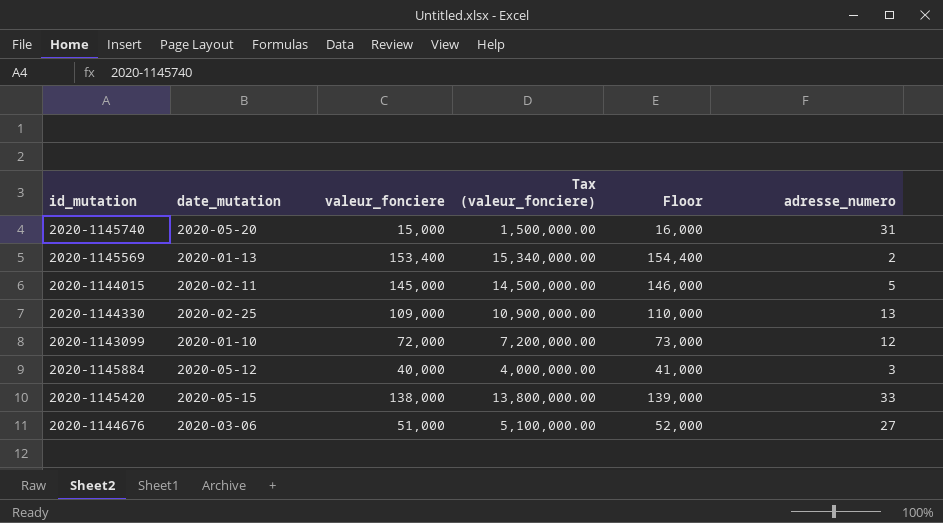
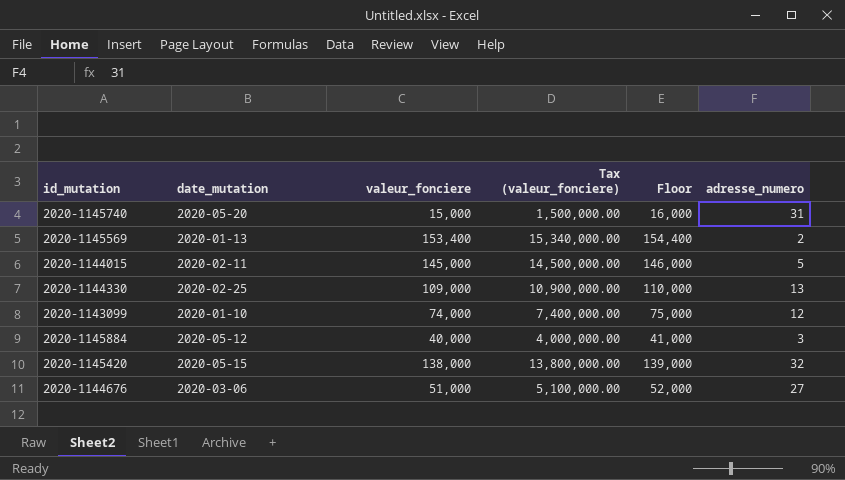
2020-1143099 | valeur_fonciere: 72,000 -> 74,000
2020-1143099 | Tax (valeur_fonciere): 7,200,000.00 -> 7,400,000.00
2020-1143099 | Floor: 73,000 -> 75,000
2020-1145420 | adresse_numero: 33 -> 32

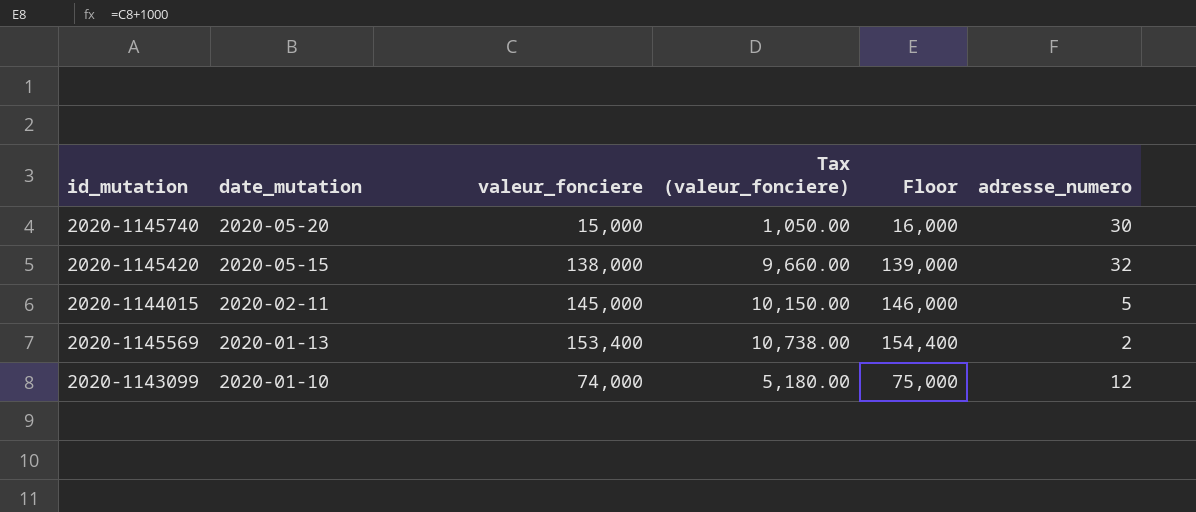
row order: none -> date_mutation descending
column Tax (valeur_fonciere) | formula: [valeur_fonciere] * 100 -> [valeur_fonciere] * 0.07
row 2020-1144330: 2020-02-25 | 109,000 | 10,900,000.00 | 110,000 | 13 -> none
row 2020-1145884: 2020-05-12 | 40,000 | 4,000,000.00 | 41,000 | 3 -> none
row 2020-1144676: 2020-03-06 | 51,000 | 5,100,000.00 | 52,000 | 27 -> none
2020-1145740 | adresse_numero: 31 -> 30

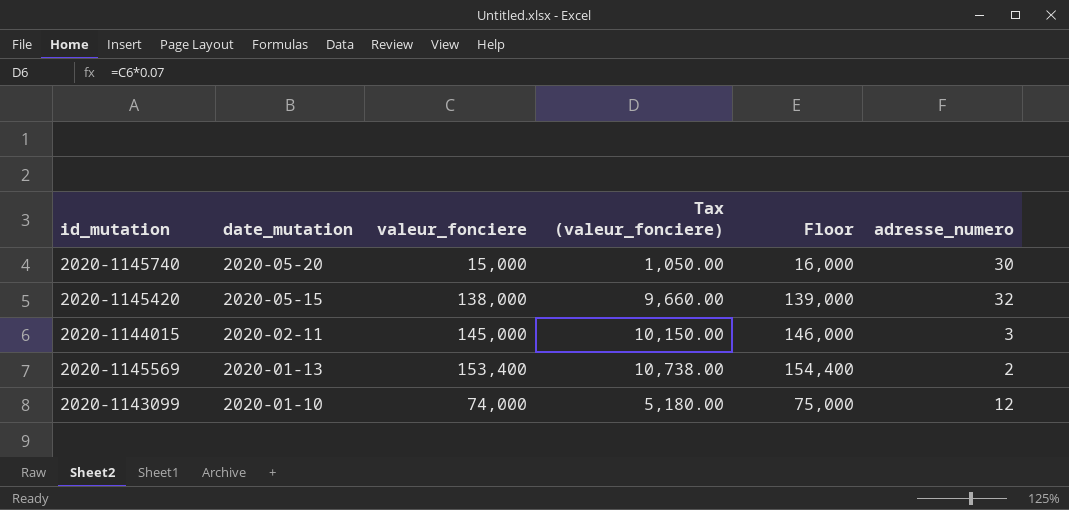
2020-1144015 | adresse_numero: 5 -> 3

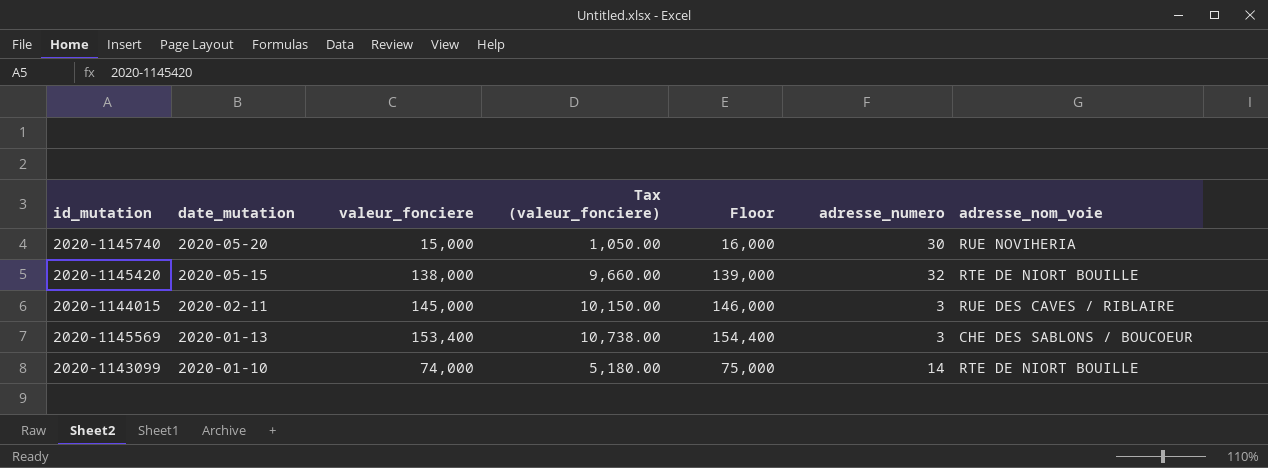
column adresse_nom_voie | position: none -> 7
2020-1145569 | adresse_numero: 2 -> 3
2020-1143099 | adresse_numero: 12 -> 14

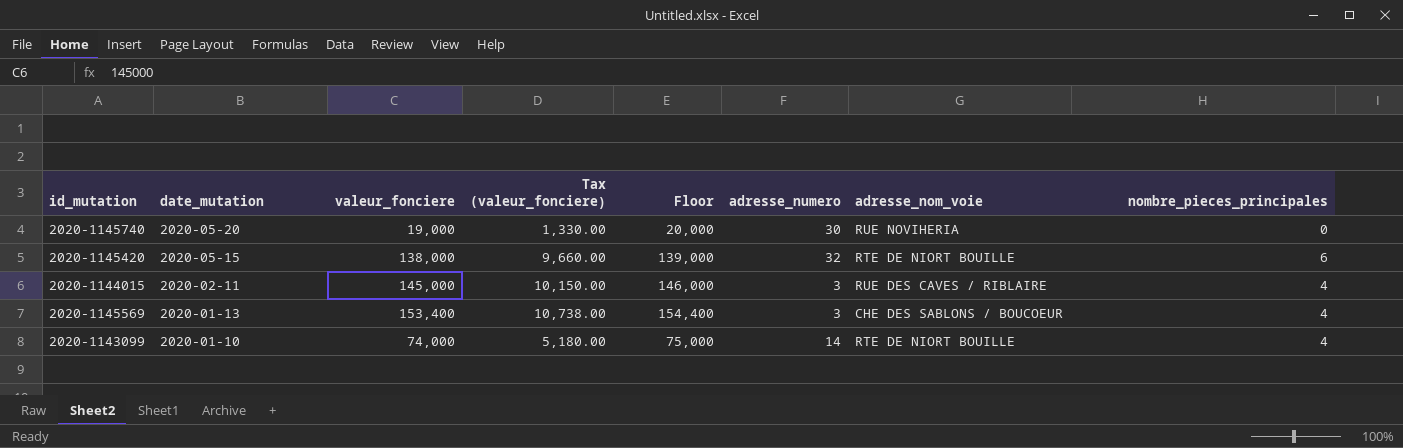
column nombre_pieces_principales | position: none -> 8
2020-1145740 | valeur_fonciere: 15,000 -> 19,000
2020-1145740 | Tax (valeur_fonciere): 1,050.00 -> 1,330.00
2020-1145740 | Floor: 16,000 -> 20,000

